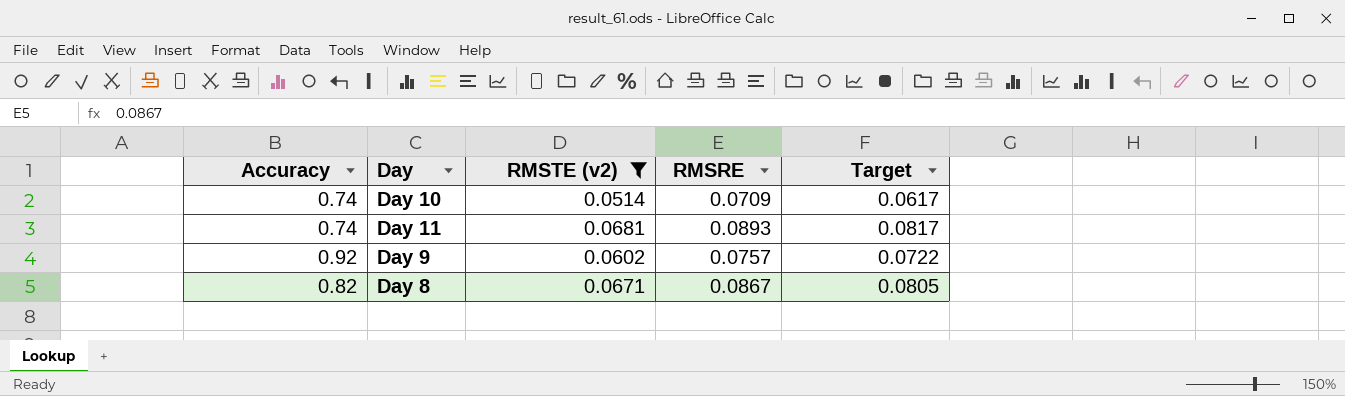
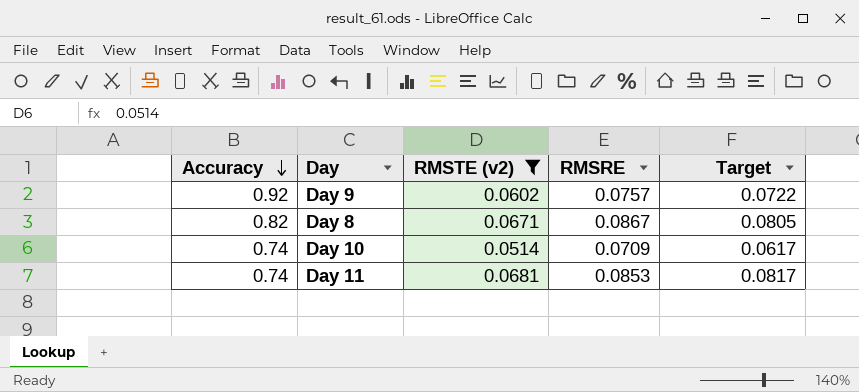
row order: none -> Accuracy descending
Day 11 | RMSRE: 0.0893 -> 0.0853

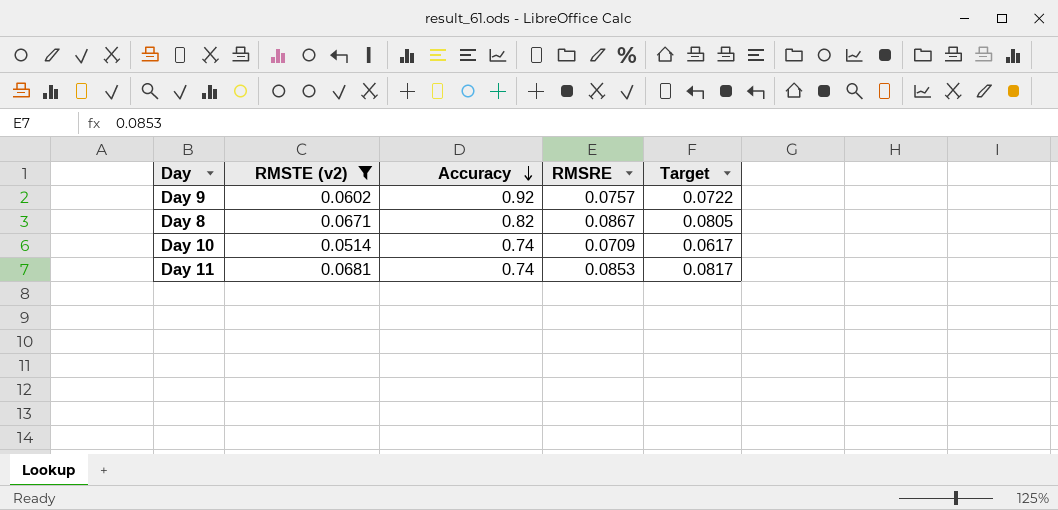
column Accuracy | position: 1 -> 3

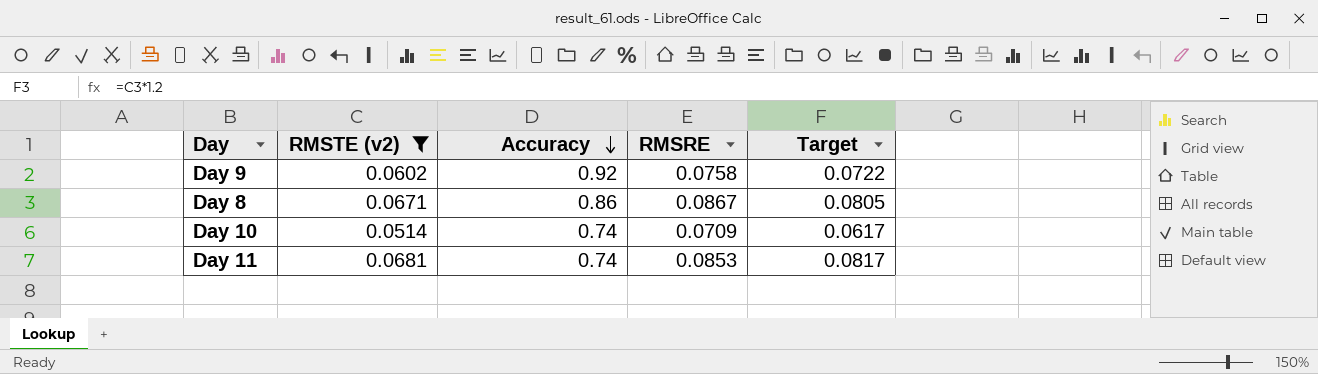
Day 9 | RMSRE: 0.0757 -> 0.0758
Day 8 | Accuracy: 0.82 -> 0.86

